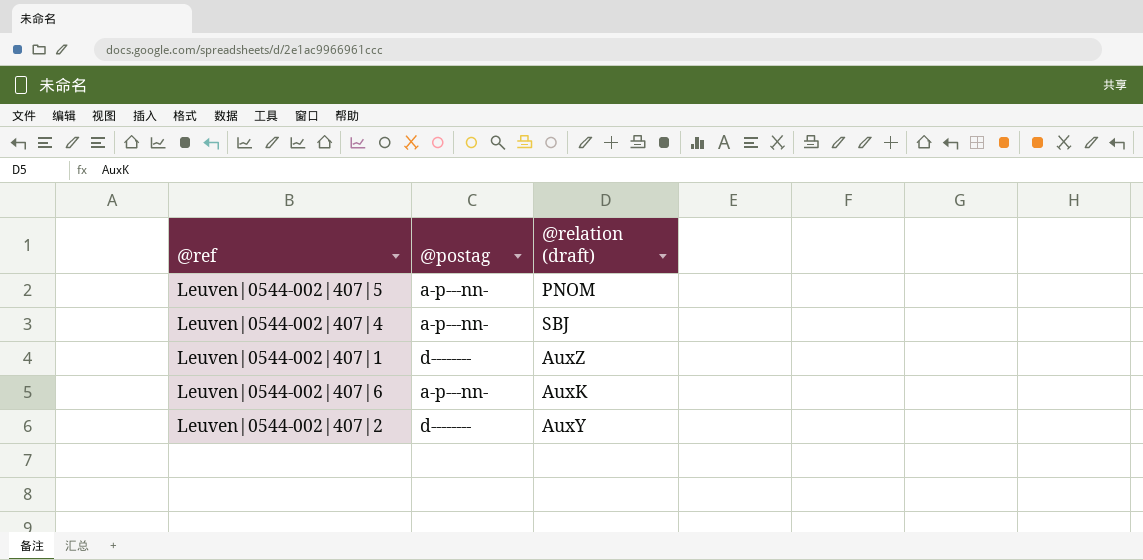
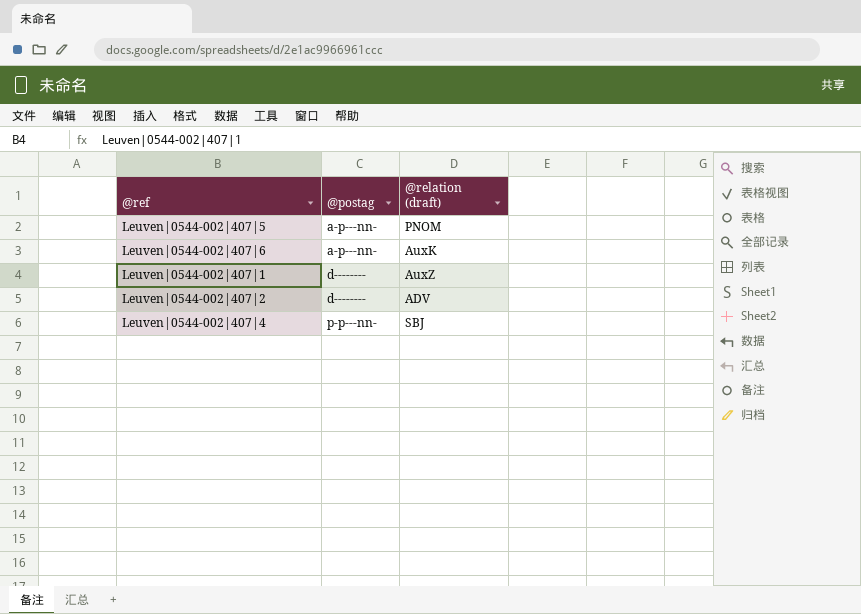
row order: none -> @postag ascending
Leuven|0544-002|407|2 | @relation (draft): AuxY -> ADV
Leuven|0544-002|407|4 | @postag: a-p---nn- -> p-p---nn-

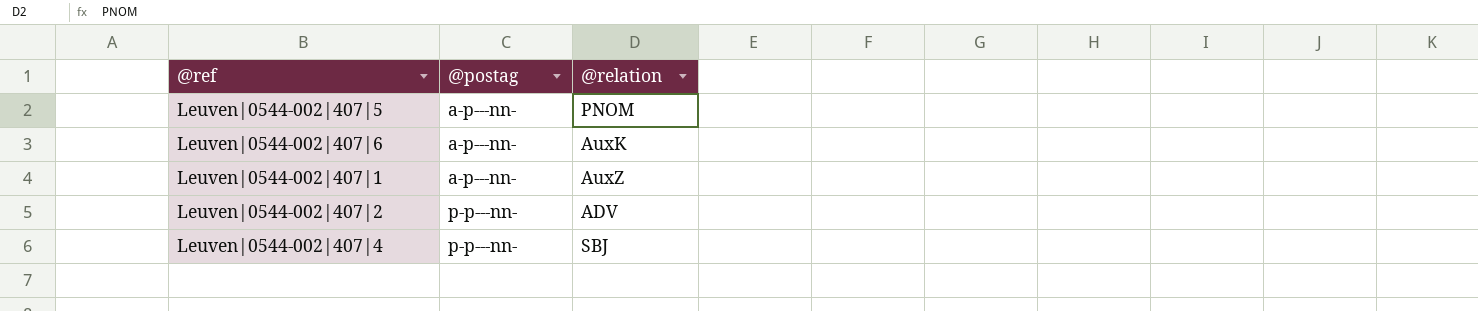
column name: @relation (draft) -> @relation
Leuven|0544-002|407|1 | @postag: d-------- -> a-p---nn-
Leuven|0544-002|407|2 | @postag: d-------- -> p-p---nn-

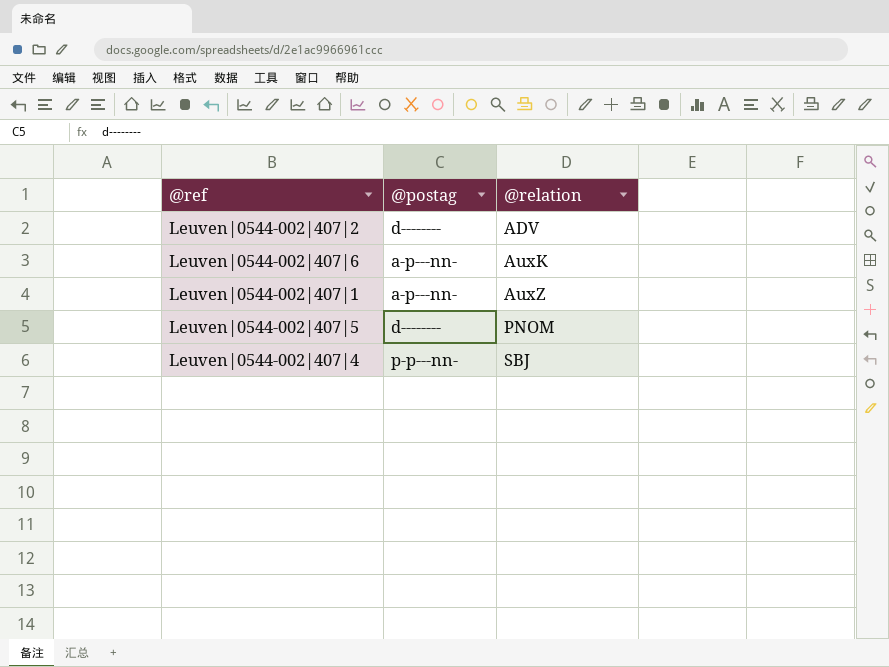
row order: @postag ascending -> @relation ascending
Leuven|0544-002|407|2 | @postag: p-p---nn- -> d--------
Leuven|0544-002|407|5 | @postag: a-p---nn- -> d--------

